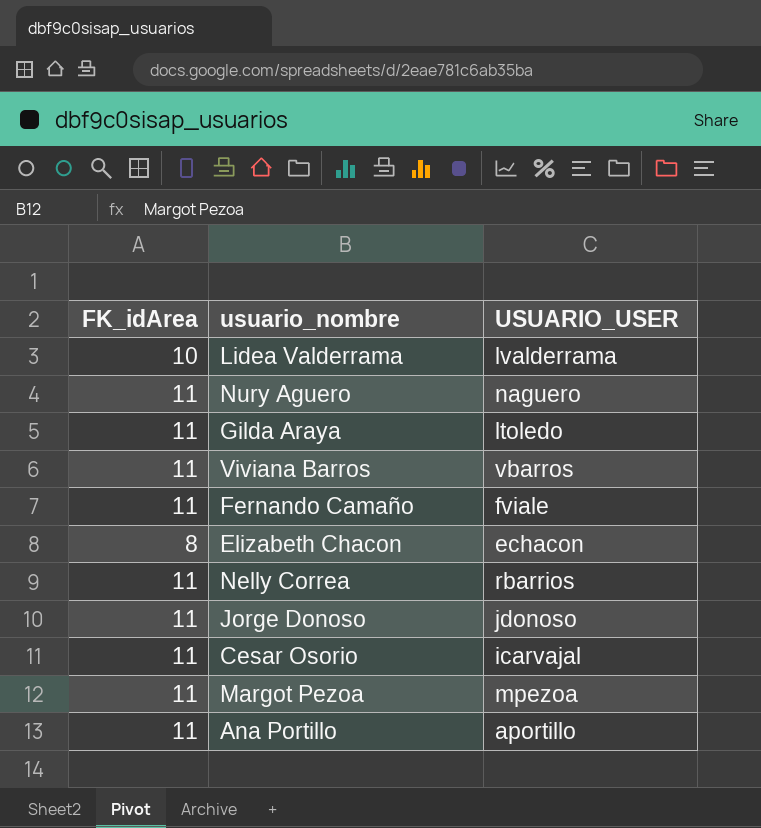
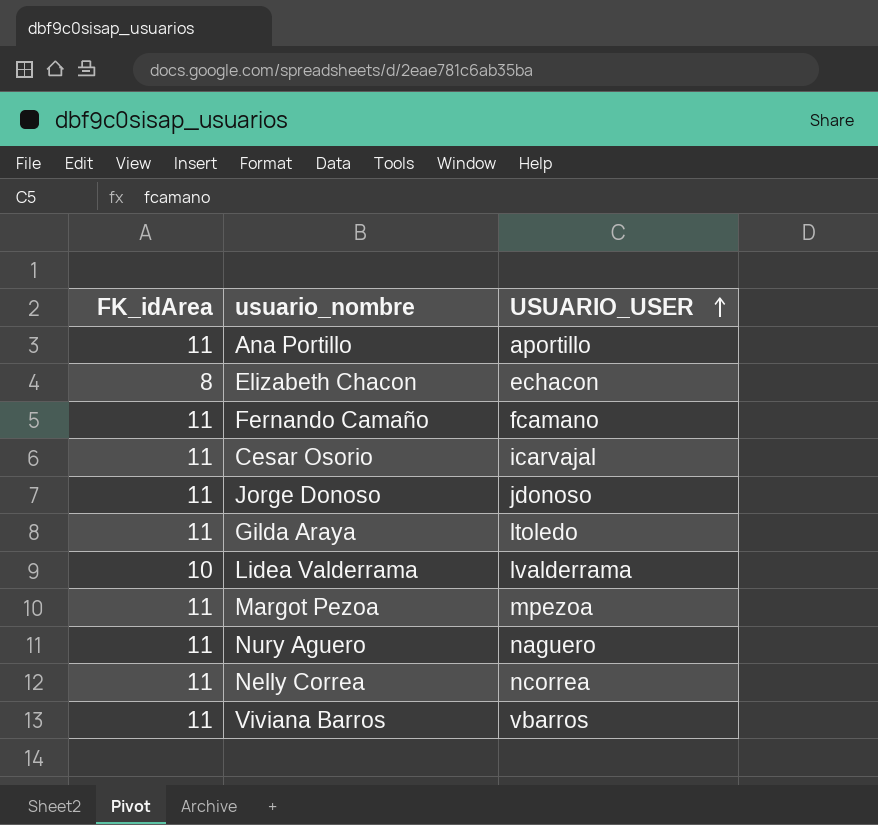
row order: none -> USUARIO_USER ascending
Fernando Camaño | USUARIO_USER: fviale -> fcamano
Nelly Correa | USUARIO_USER: rbarrios -> ncorrea

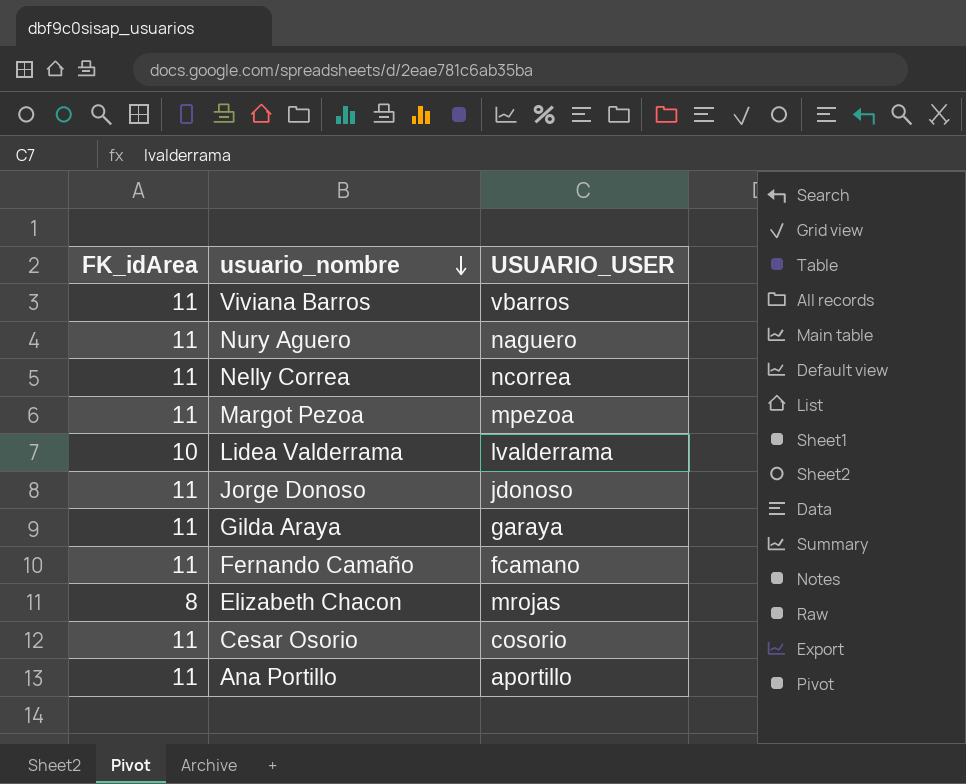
row order: USUARIO_USER ascending -> usuario_nombre descending
Gilda Araya | USUARIO_USER: ltoledo -> garaya
Elizabeth Chacon | USUARIO_USER: echacon -> mrojas
Cesar Osorio | USUARIO_USER: icarvajal -> cosorio

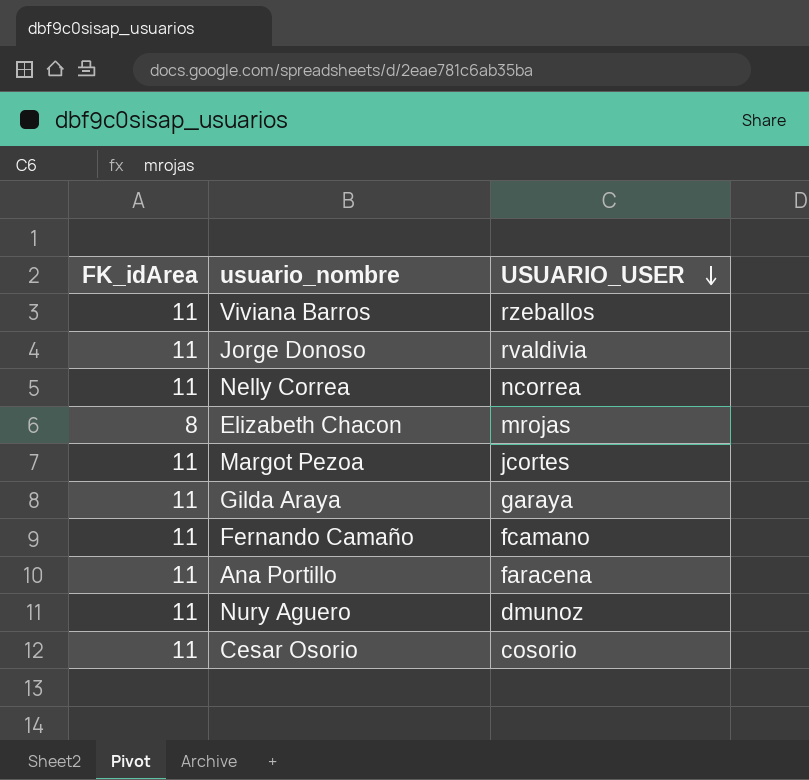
row order: usuario_nombre descending -> USUARIO_USER descending
row Lidea Valderrama: 10 | lvalderrama -> none
Viviana Barros | USUARIO_USER: vbarros -> rzeballos
Jorge Donoso | USUARIO_USER: jdonoso -> rvaldivia
Margot Pezoa | USUARIO_USER: mpezoa -> jcortes
Ana Portillo | USUARIO_USER: aportillo -> faracena
Nury Aguero | USUARIO_USER: naguero -> dmunoz

